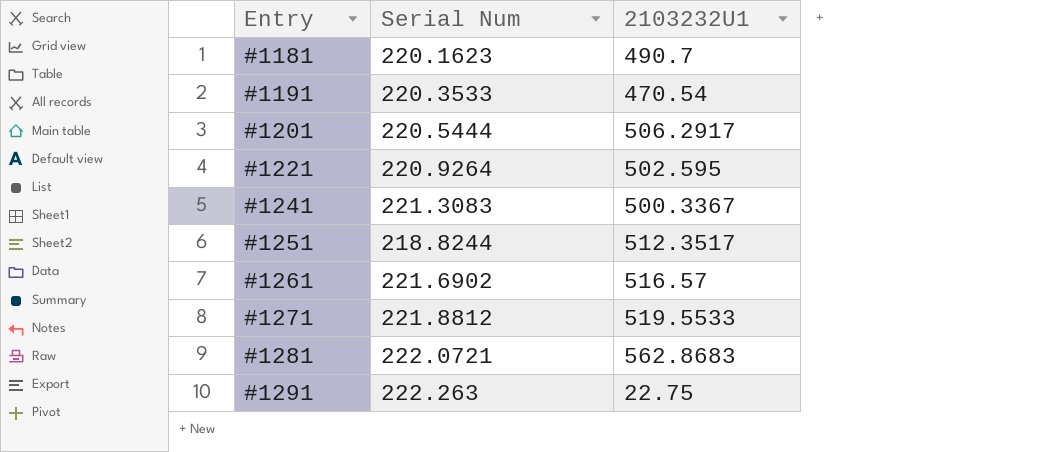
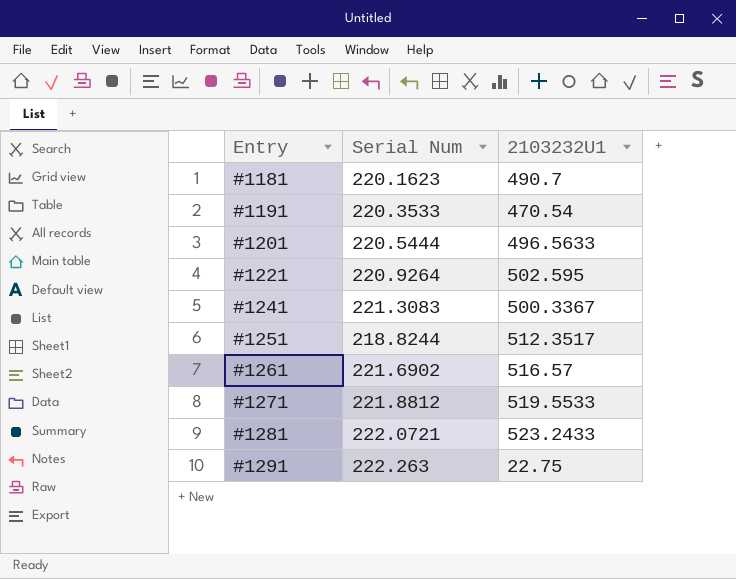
#1201 | 2103232U1: 506.2917 -> 496.5633
#1281 | 2103232U1: 562.8683 -> 523.2433

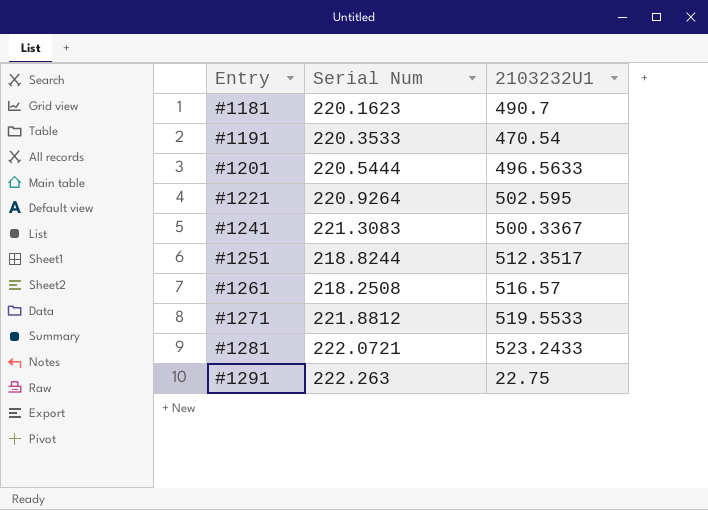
#1261 | Serial Num: 221.6902 -> 218.2508

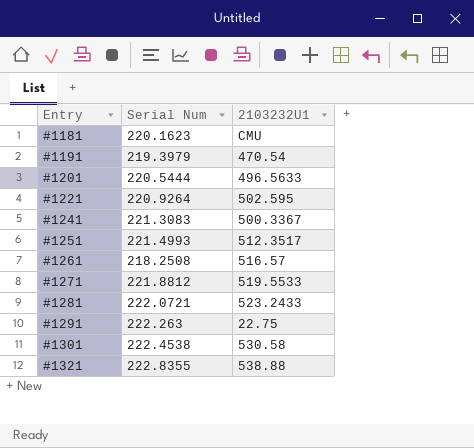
#1181 | 2103232U1: 490.7 -> CMU
#1191 | Serial Num: 220.3533 -> 219.3979
#1251 | Serial Num: 218.8244 -> 221.4993
row #1301: none -> 222.4538 | 530.58
row #1321: none -> 222.8355 | 538.88

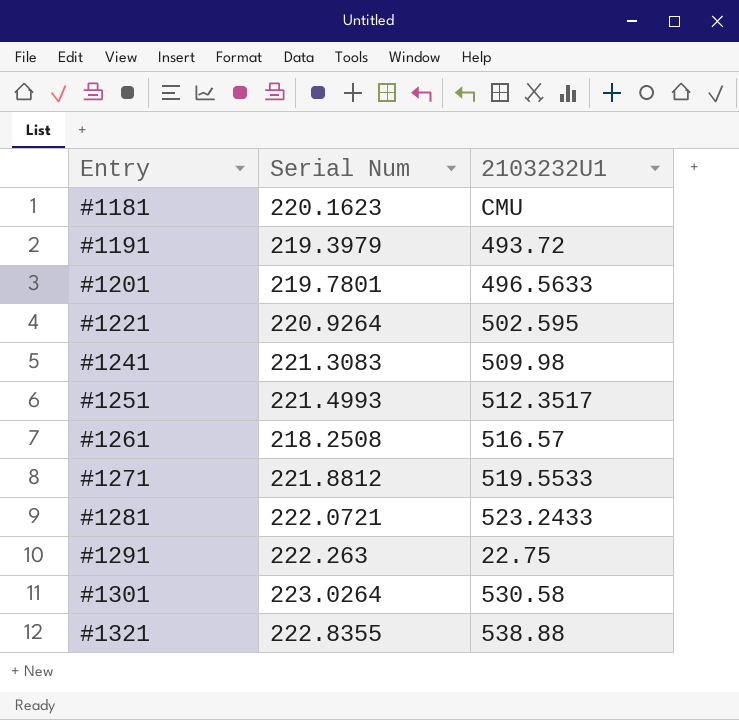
#1191 | 2103232U1: 470.54 -> 493.72
#1201 | Serial Num: 220.5444 -> 219.7801
#1241 | 2103232U1: 500.3367 -> 509.98
#1301 | Serial Num: 222.4538 -> 223.0264

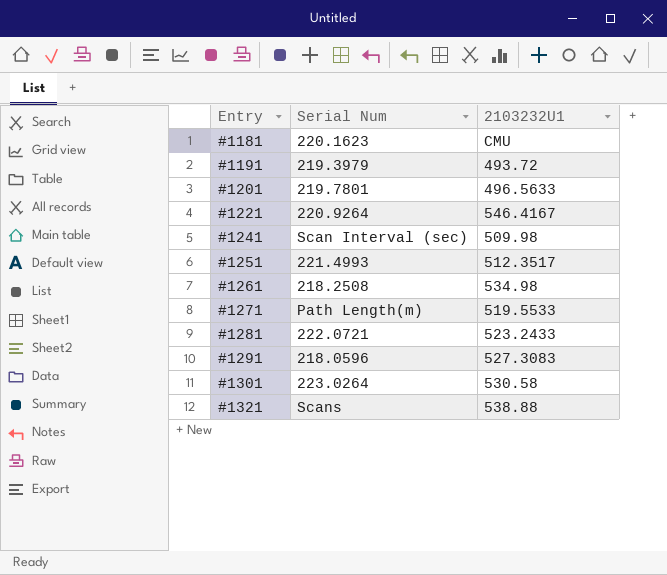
#1221 | 2103232U1: 502.595 -> 546.4167
#1241 | Serial Num: 221.3083 -> Scan Interval (sec)
#1261 | 2103232U1: 516.57 -> 534.98
#1271 | Serial Num: 221.8812 -> Path Length(m)
#1291 | Serial Num: 222.263 -> 218.0596
#1291 | 2103232U1: 22.75 -> 527.3083
#1321 | Serial Num: 222.8355 -> Scans

